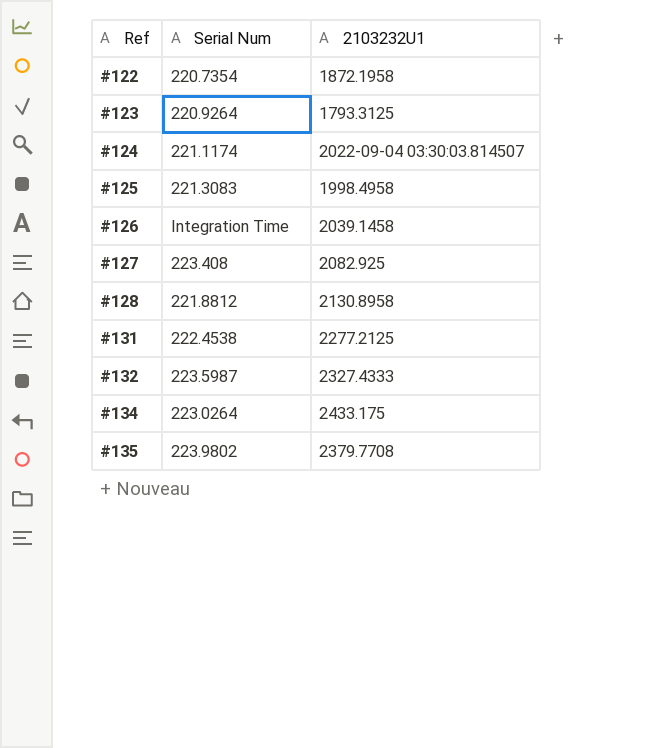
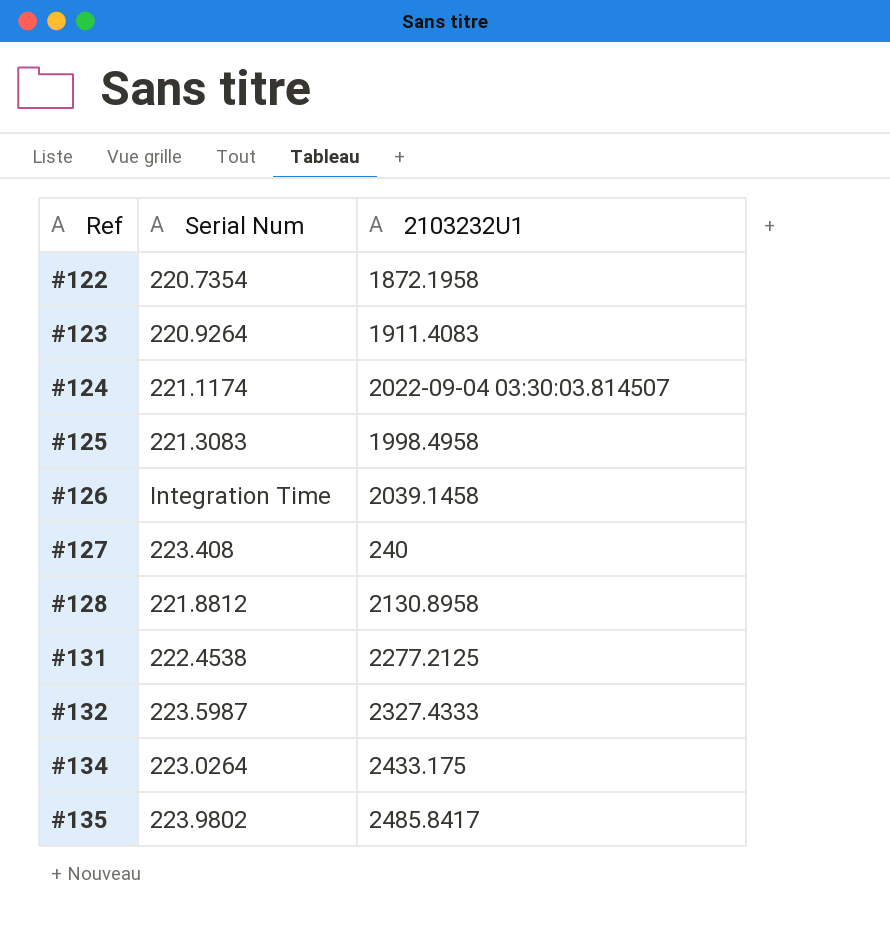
#123 | 2103232U1: 1793.3125 -> 1911.4083
#127 | 2103232U1: 2082.925 -> 240
#135 | 2103232U1: 2379.7708 -> 2485.8417

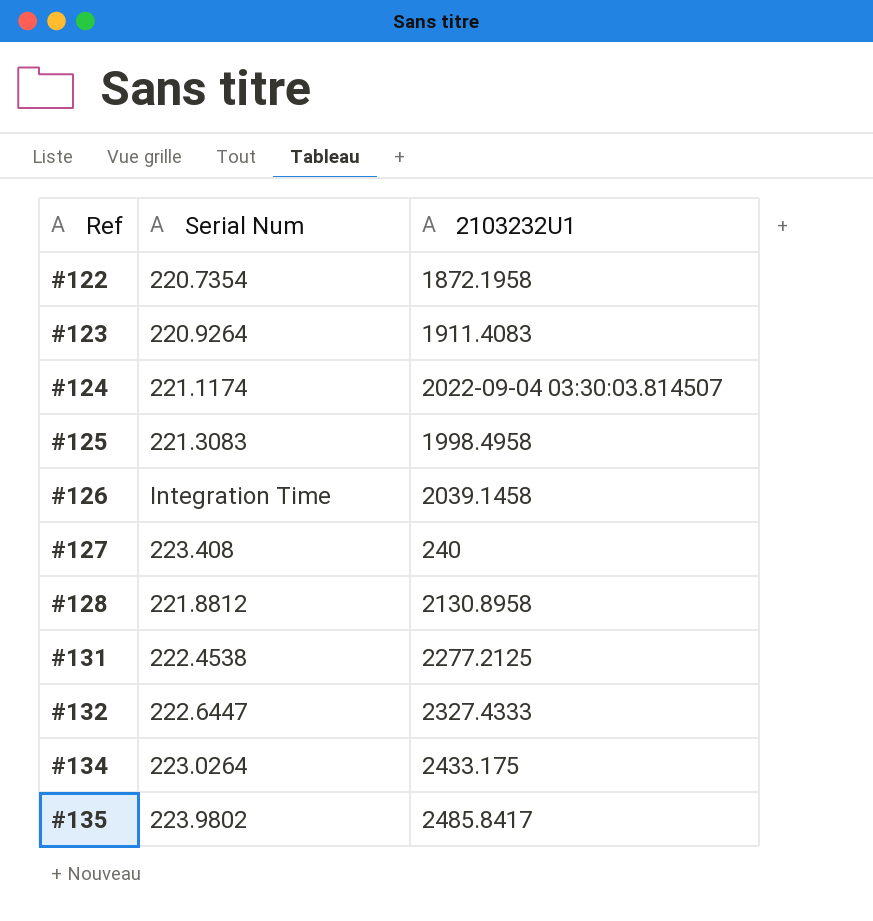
#132 | Serial Num: 223.5987 -> 222.6447

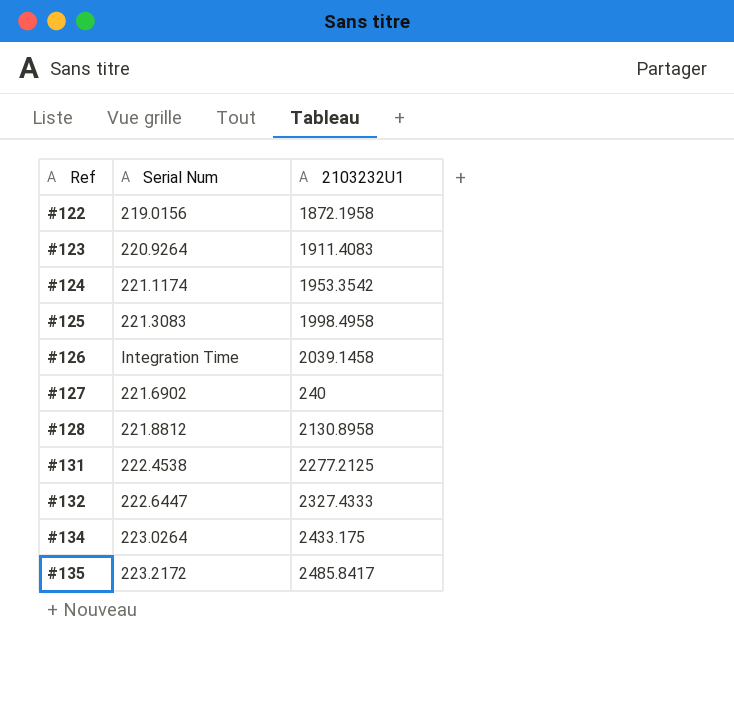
#122 | Serial Num: 220.7354 -> 219.0156
#124 | 2103232U1: 2022-09-04 03:30:03.814507 -> 1953.3542
#127 | Serial Num: 223.408 -> 221.6902
#135 | Serial Num: 223.9802 -> 223.2172

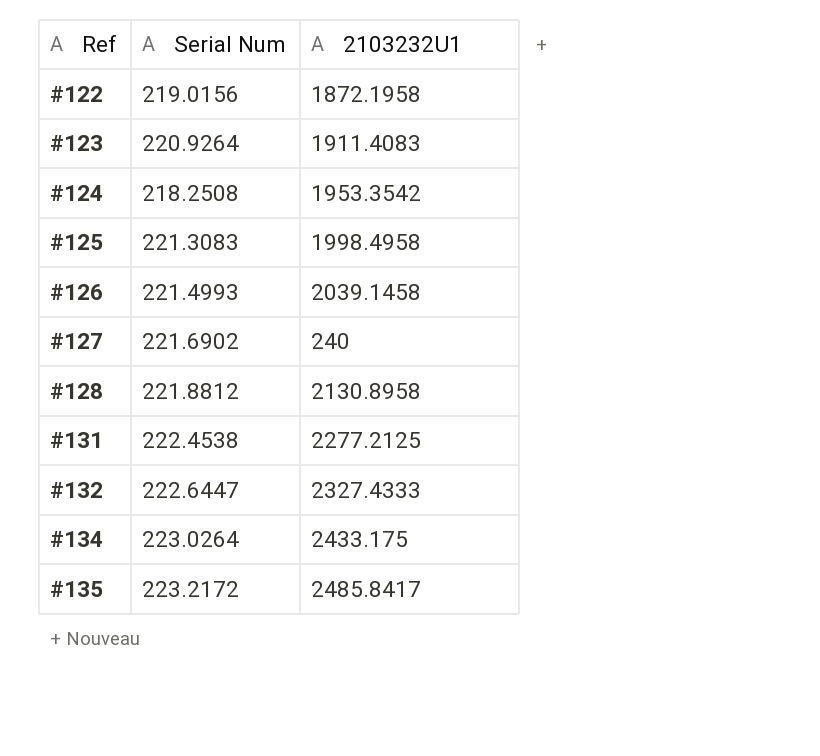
#124 | Serial Num: 221.1174 -> 218.2508
#126 | Serial Num: Integration Time -> 221.4993

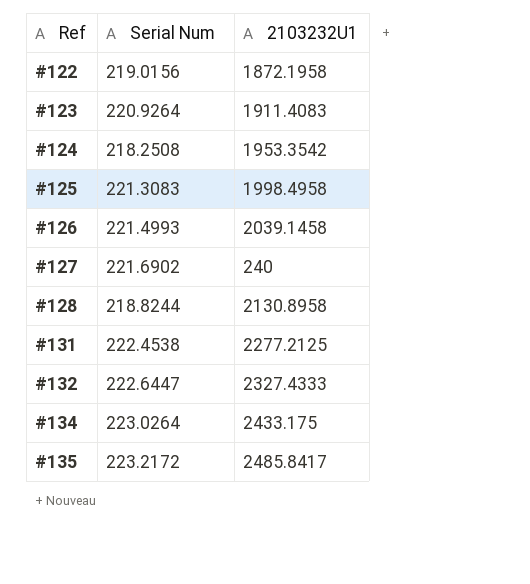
#128 | Serial Num: 221.8812 -> 218.8244

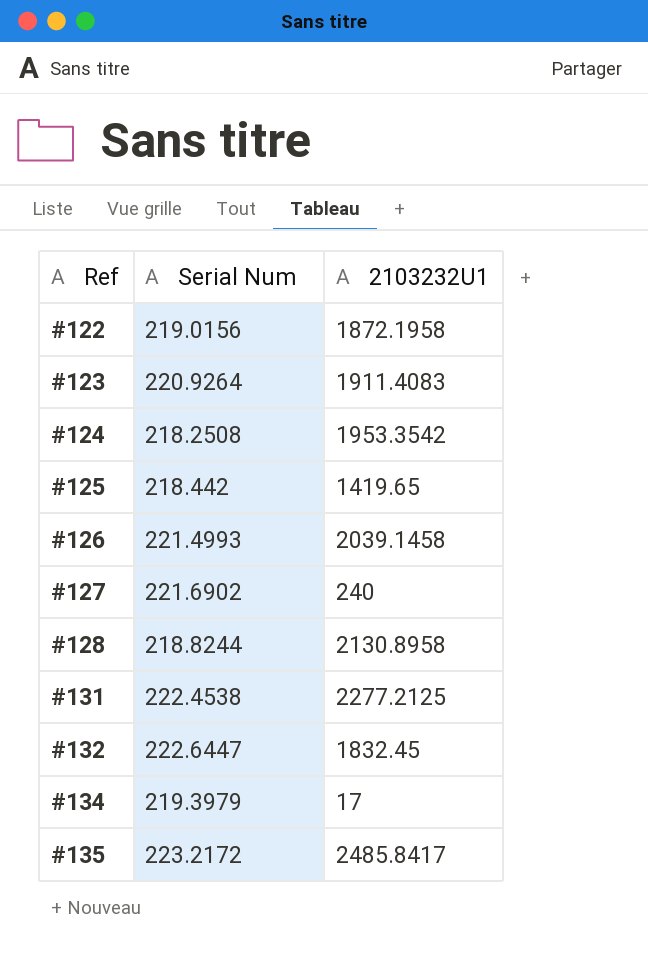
#125 | Serial Num: 221.3083 -> 218.442
#125 | 2103232U1: 1998.4958 -> 1419.65
#132 | 2103232U1: 2327.4333 -> 1832.45
#134 | Serial Num: 223.0264 -> 219.3979
#134 | 2103232U1: 2433.175 -> 17

